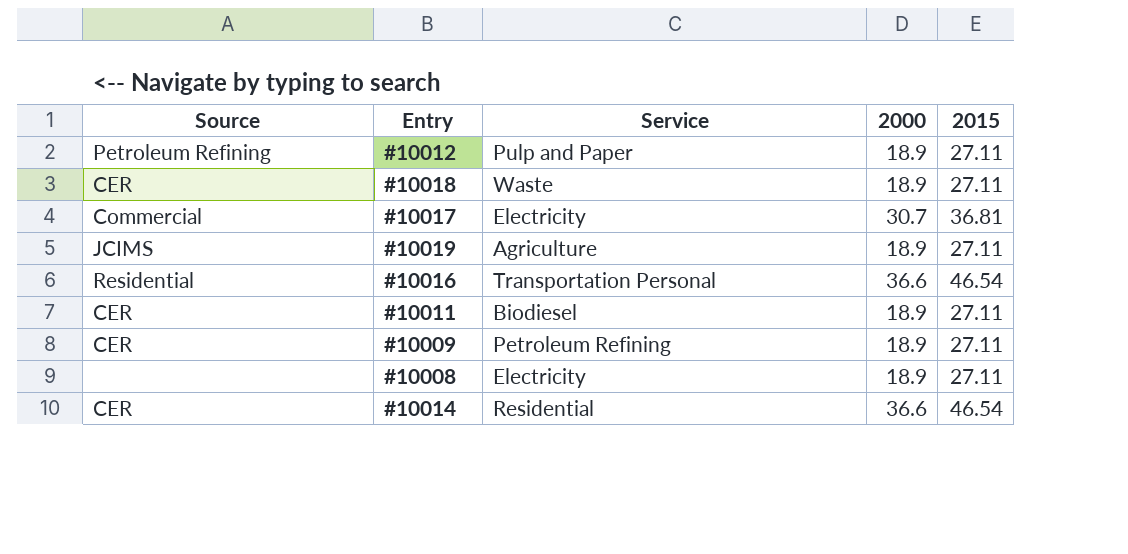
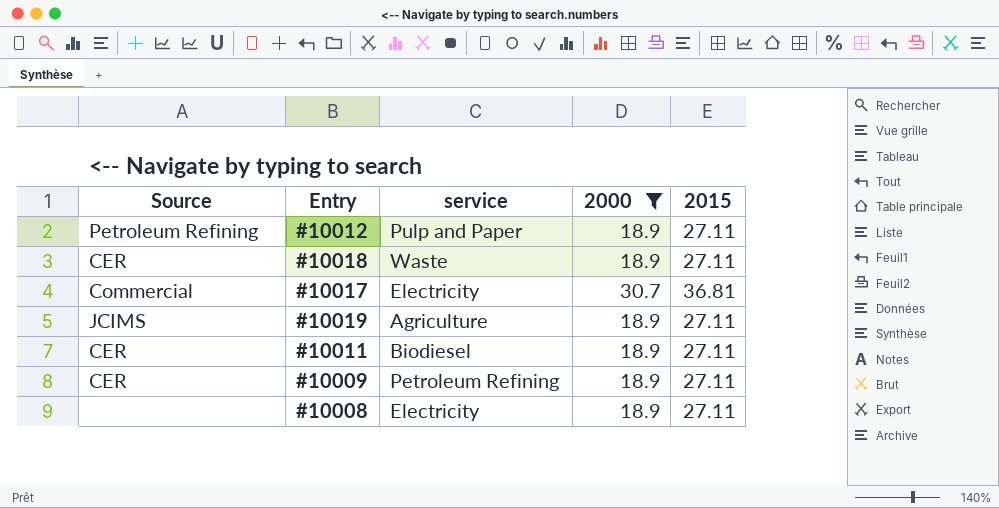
filter: none -> 2000 != 36.6
column name: Service -> service

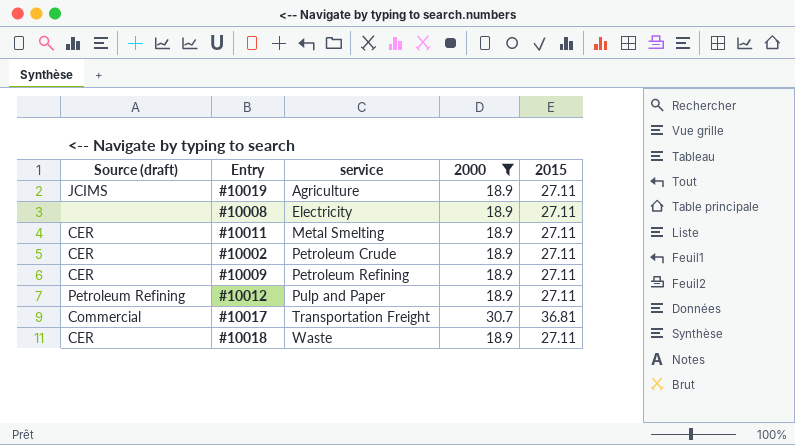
row order: none -> service ascending
column name: Source -> Source (draft)
#10011 | service: Biodiesel -> Metal Smelting
row #10002: none -> CER | Petroleum Crude | 18.9 | 27.11
#10017 | service: Electricity -> Transportation Freight

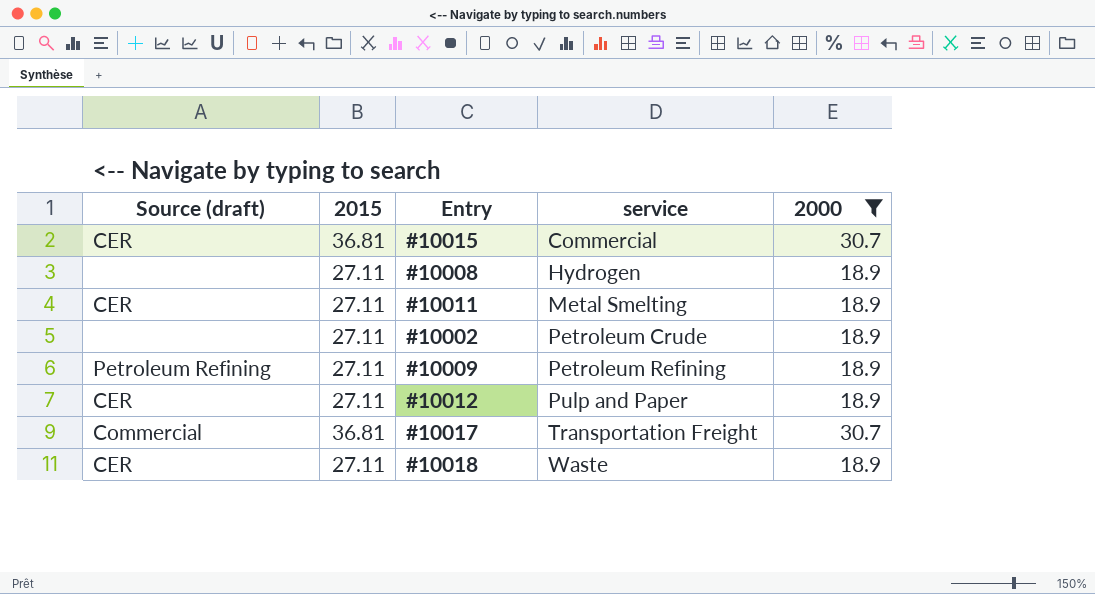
column 2015 | position: 5 -> 2
row #10019: JCIMS | Agriculture | 18.9 | 27.11 -> none
row #10015: none -> CER | 36.81 | Commercial | 30.7
#10008 | service: Electricity -> Hydrogen
#10002 | Source (draft): CER -> none
#10009 | Source (draft): CER -> Petroleum Refining
#10012 | Source (draft): Petroleum Refining -> CER

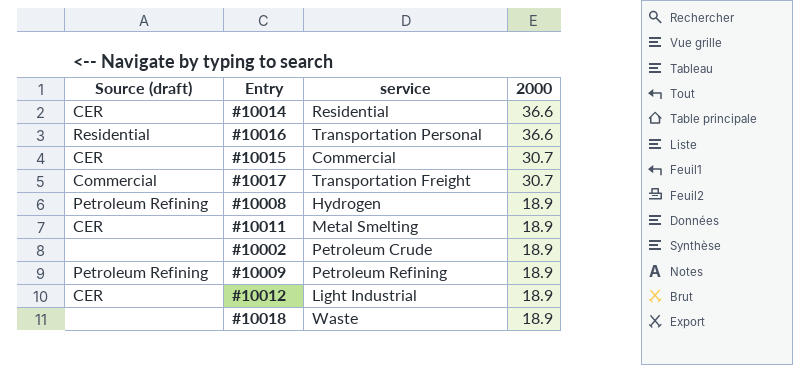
filter: 2000 != 36.6 -> none
row order: service ascending -> 2000 descending
column 2015 | position: 2 -> none
#10008 | Source (draft): none -> Petroleum Refining
#10012 | service: Pulp and Paper -> Light Industrial
#10018 | Source (draft): CER -> none

